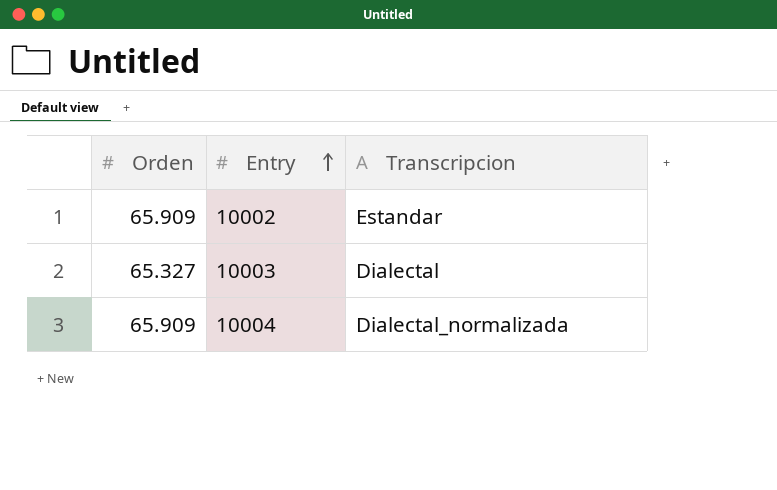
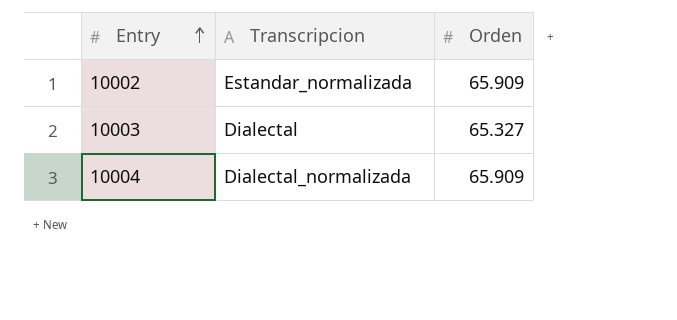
column Orden | position: 1 -> 3
10002 | Transcripcion: Estandar -> Estandar_normalizada

